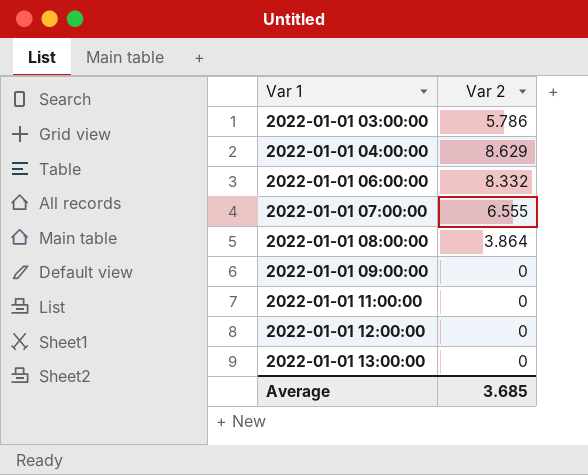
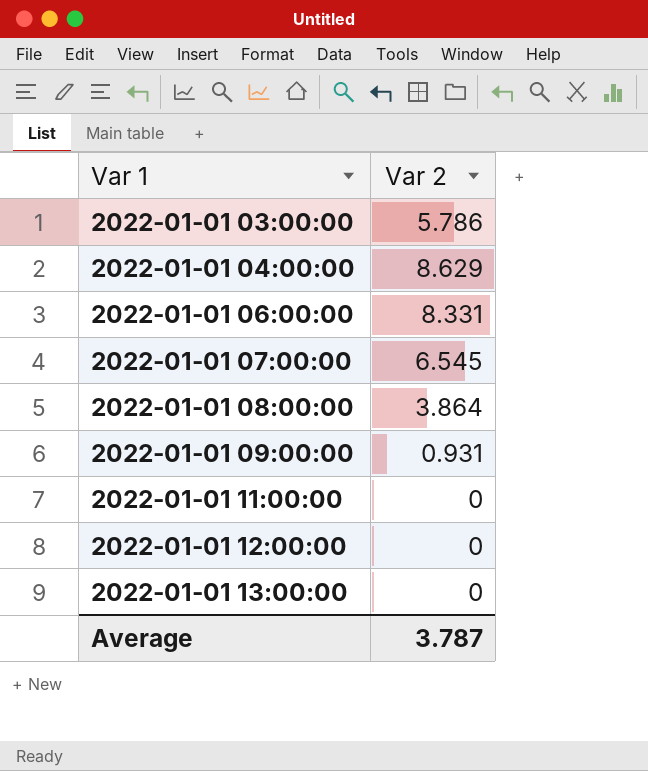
2022-01-01 06:00:00 | Var 2: 8.332 -> 8.331
2022-01-01 07:00:00 | Var 2: 6.555 -> 6.545
2022-01-01 09:00:00 | Var 2: 0 -> 0.931
Average | Var 2: 3.685 -> 3.787

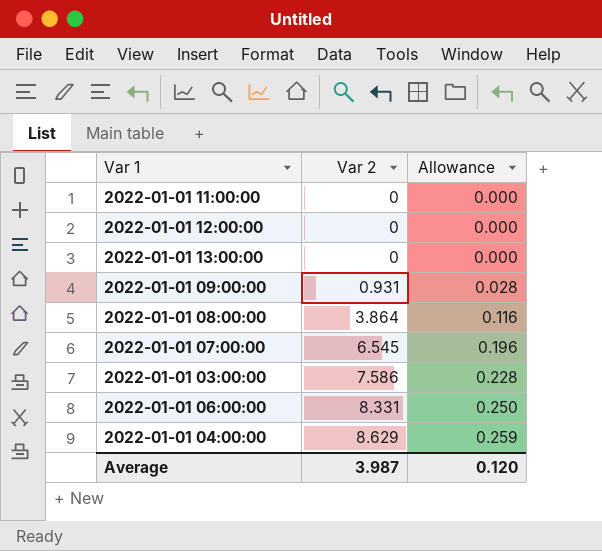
row order: Var 1 ascending -> Var 2 ascending
column Allowance | formula: none -> [Var 2] * 0.03
2022-01-01 03:00:00 | Var 2: 5.786 -> 7.586
Average | Var 2: 3.787 -> 3.987

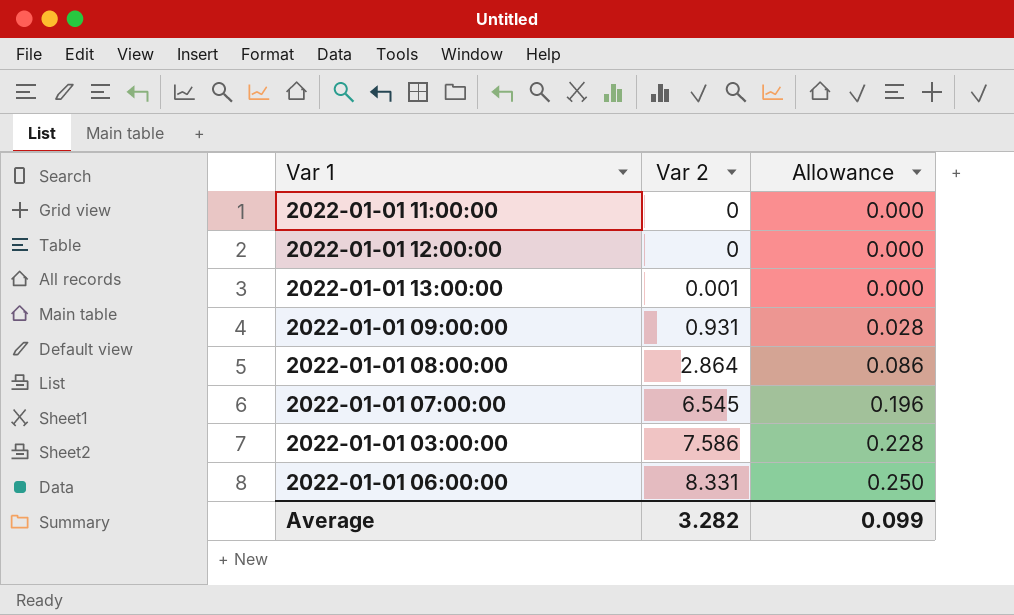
row 2022-01-01 04:00:00: 8.629 | 0.259 -> none
2022-01-01 13:00:00 | Var 2: 0 -> 0.001
2022-01-01 08:00:00 | Var 2: 3.864 -> 2.864
2022-01-01 08:00:00 | Allowance: 0.116 -> 0.086
Average | Var 2: 3.987 -> 3.282
Average | Allowance: 0.120 -> 0.099

